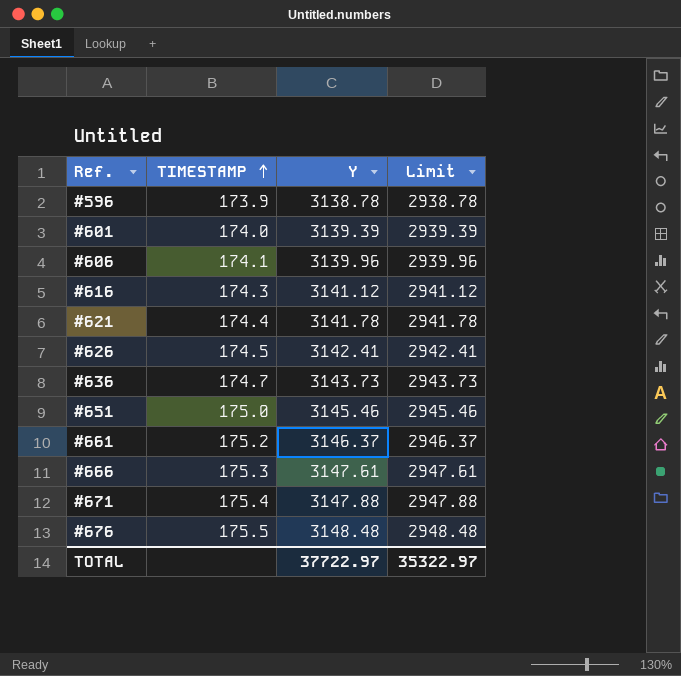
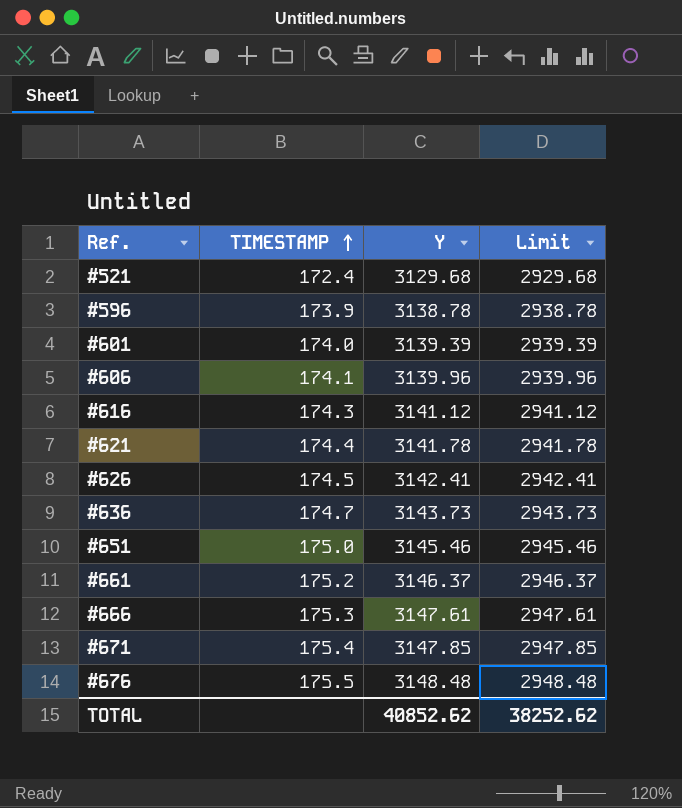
row #521: none -> 172.4 | 3129.68 | 2929.68
#671 | Y: 3147.88 -> 3147.85
#671 | Limit: 2947.88 -> 2947.85
TOTAL | Y: 37722.97 -> 40852.62
TOTAL | Limit: 35322.97 -> 38252.62

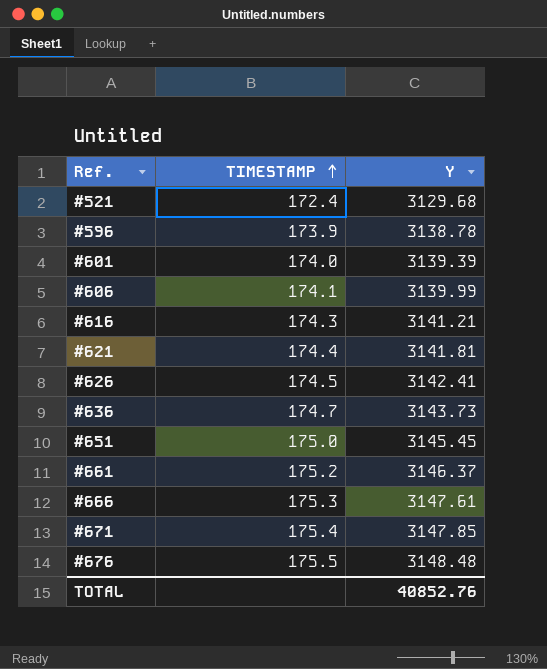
column Limit | formula: [Y] - 200 -> none
#606 | Y: 3139.96 -> 3139.99
#616 | Y: 3141.12 -> 3141.21
#621 | Y: 3141.78 -> 3141.81
#651 | Y: 3145.46 -> 3145.45
TOTAL | Y: 40852.62 -> 40852.76

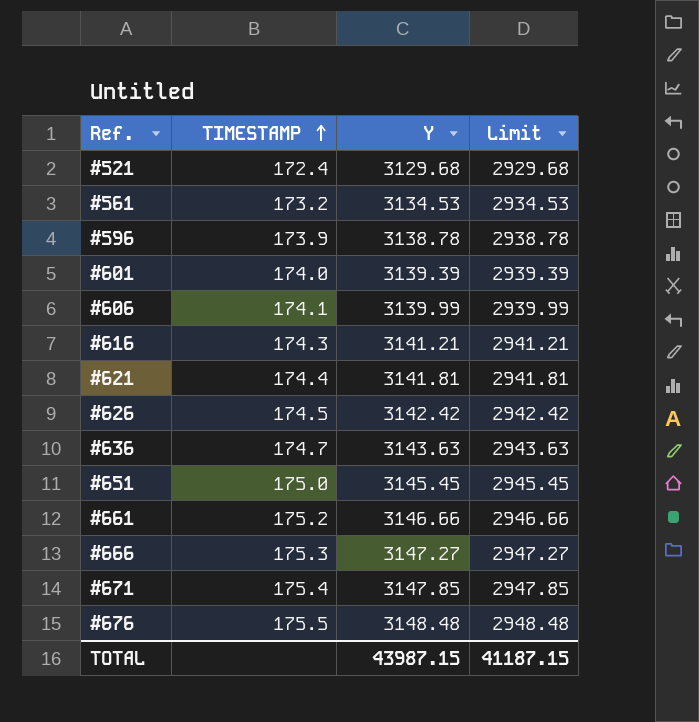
column Limit | formula: none -> [Y] - 200
row #561: none -> 173.2 | 3134.53 | 2934.53
#626 | Y: 3142.41 -> 3142.42
#636 | Y: 3143.73 -> 3143.63
#661 | Y: 3146.37 -> 3146.66
#666 | Y: 3147.61 -> 3147.27
TOTAL | Y: 40852.76 -> 43987.15

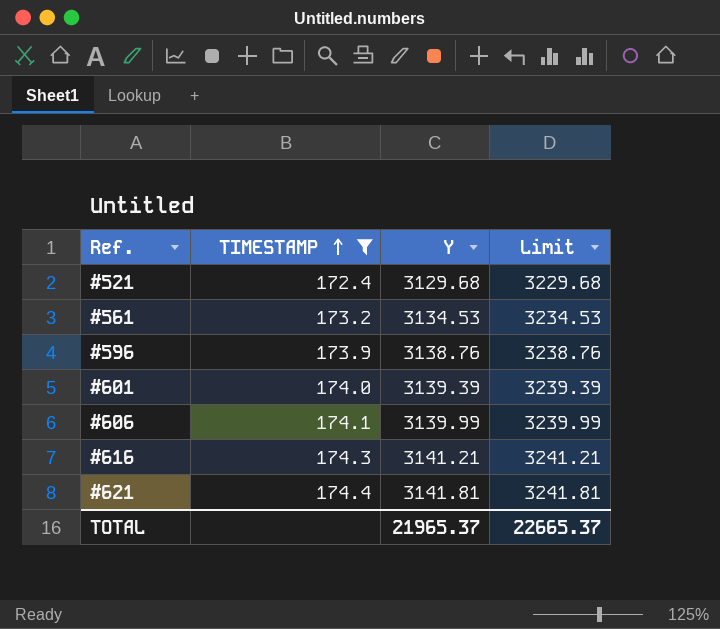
filter: none -> TIMESTAMP <= 174.4
column Limit | formula: [Y] - 200 -> [Y] + 100
#596 | Y: 3138.78 -> 3138.76
TOTAL | Y: 43987.15 -> 21965.37
TOTAL | Limit: 41187.15 -> 22665.37

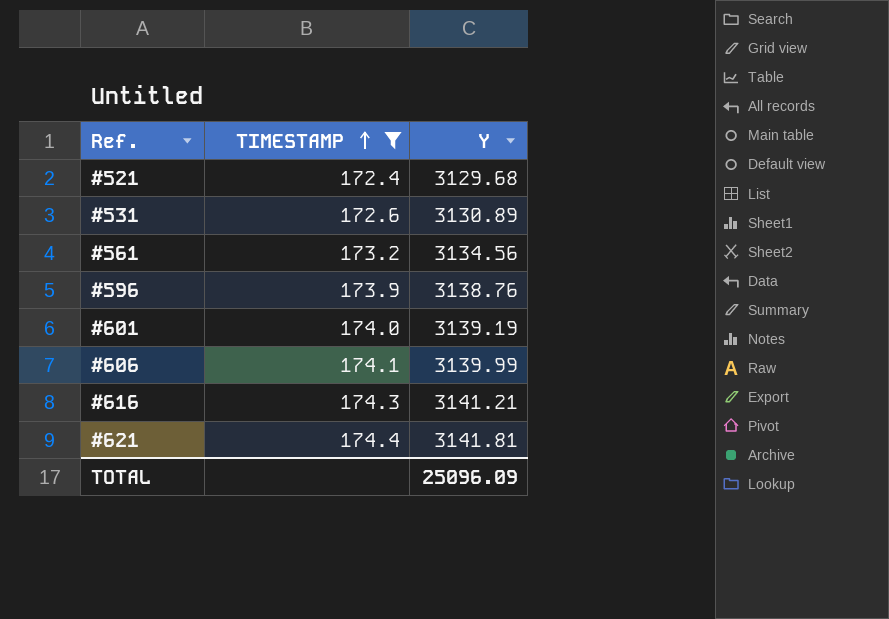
column Limit | formula: [Y] + 100 -> none
row #531: none -> 172.6 | 3130.89
#561 | Y: 3134.53 -> 3134.56
#601 | Y: 3139.39 -> 3139.19
TOTAL | Y: 21965.37 -> 25096.09

